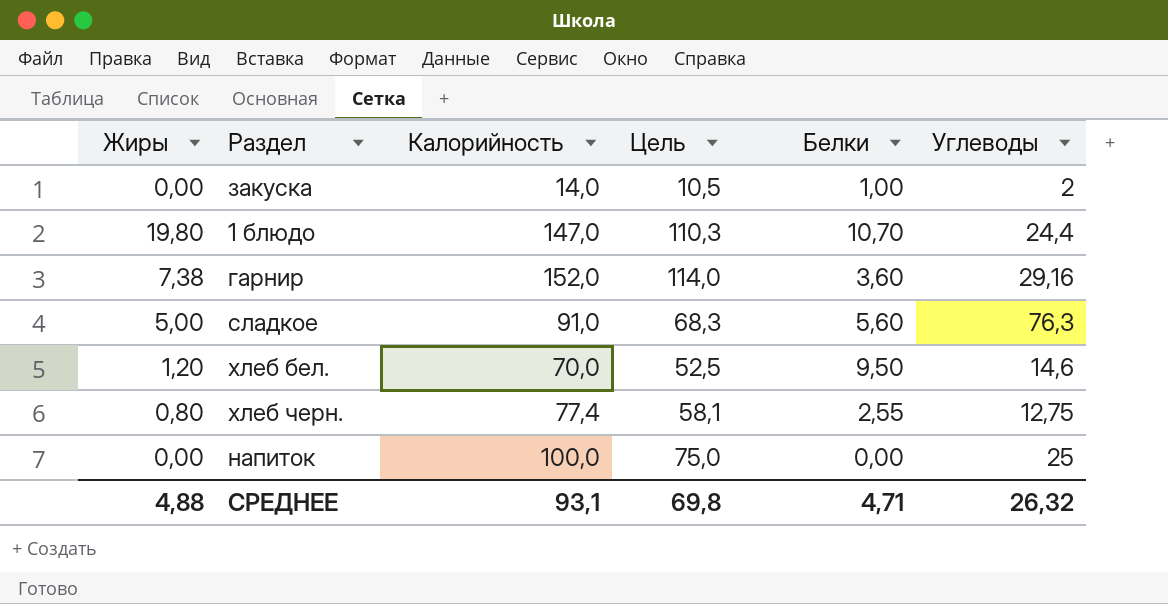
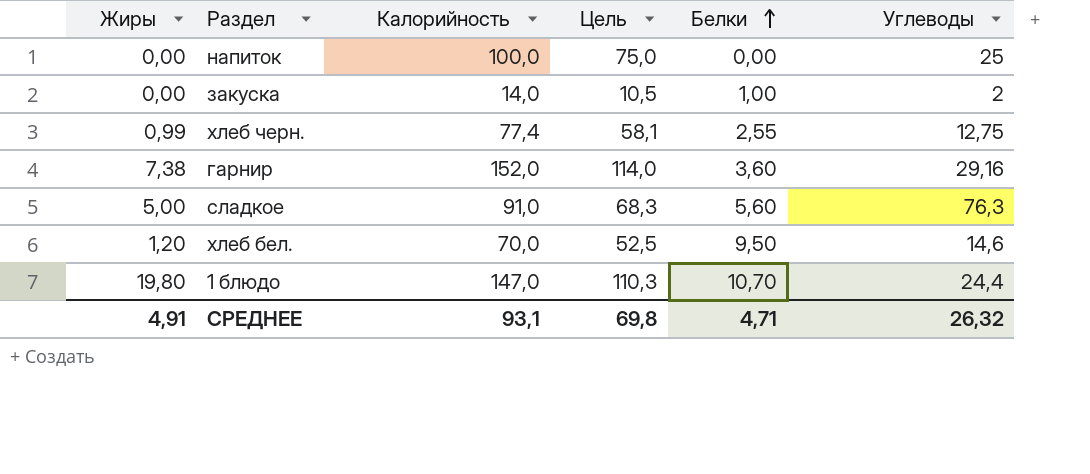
row order: none -> Белки ascending
хлеб черн. | Жиры: 0,80 -> 0,99
СРЕДНЕЕ | Жиры: 4,88 -> 4,91

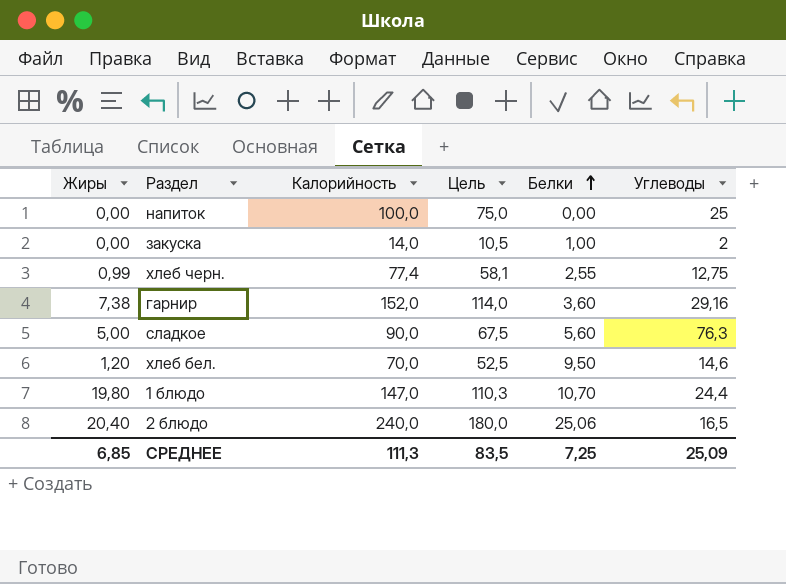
сладкое | Калорийность: 91,0 -> 90,0
сладкое | Цель: 68,3 -> 67,5
row 2 блюдо: none -> 20,40 | 240,0 | 180,0 | 25,06 | 16,5
СРЕДНЕЕ | Жиры: 4,91 -> 6,85
СРЕДНЕЕ | Калорийность: 93,1 -> 111,3
СРЕДНЕЕ | Цель: 69,8 -> 83,5
СРЕДНЕЕ | Белки: 4,71 -> 7,25
СРЕДНЕЕ | Углеводы: 26,32 -> 25,09

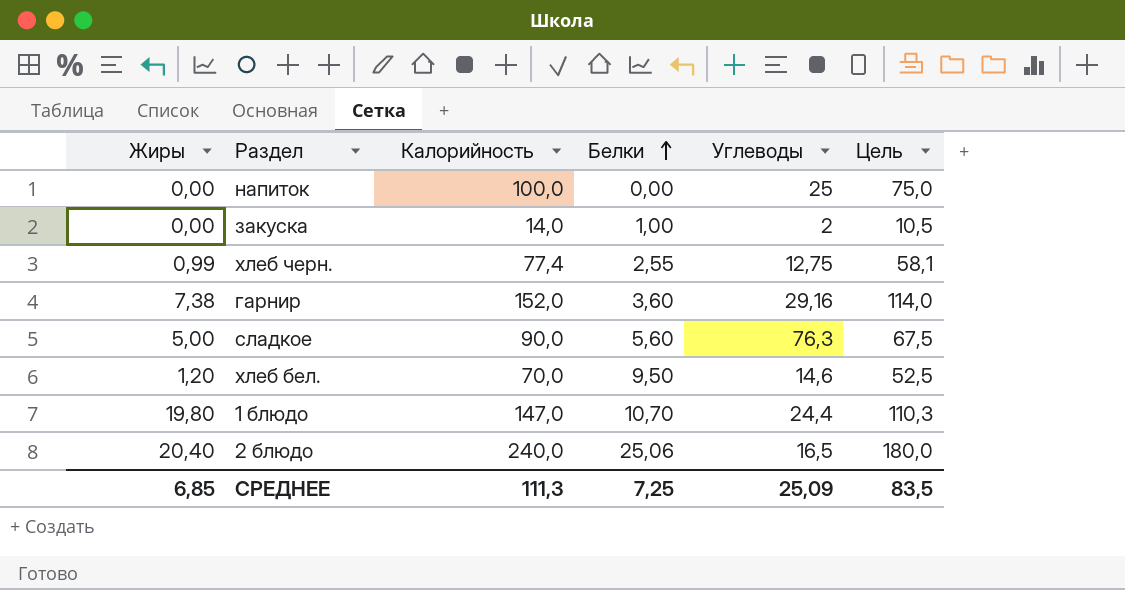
column Цель | position: 4 -> 6

